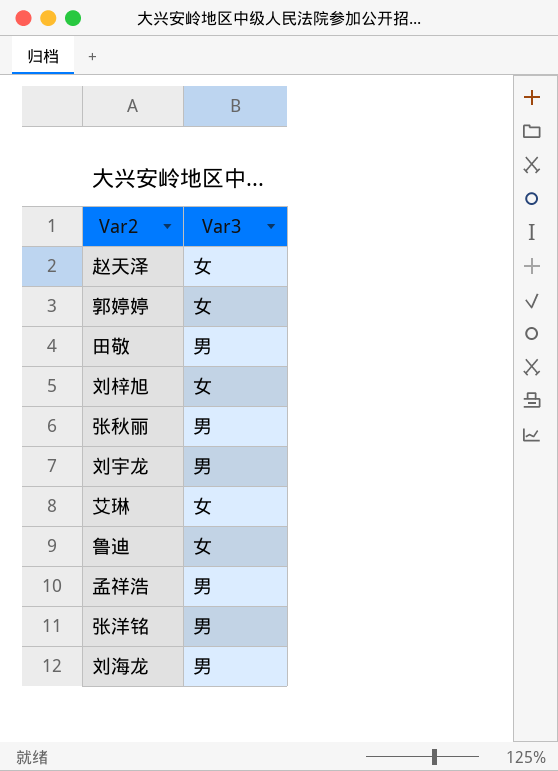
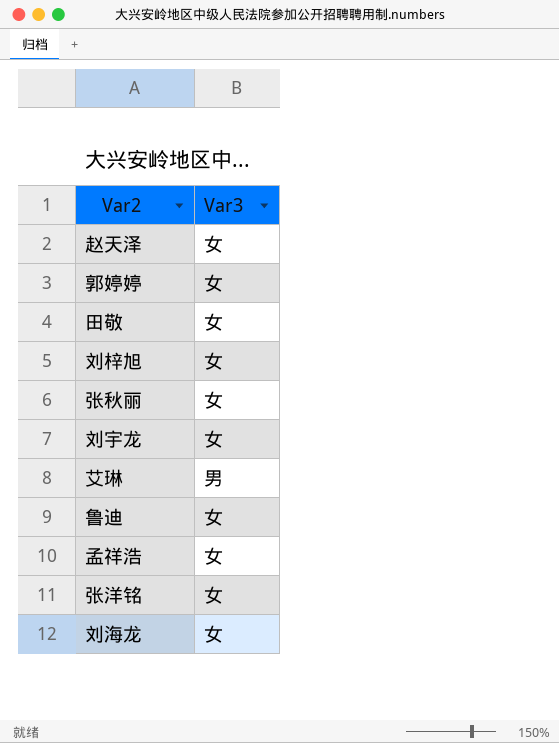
田敬 | Var3: 男 -> 女
张秋丽 | Var3: 男 -> 女
刘宇龙 | Var3: 男 -> 女
艾琳 | Var3: 女 -> 男
孟祥浩 | Var3: 男 -> 女
张洋铭 | Var3: 男 -> 女
刘海龙 | Var3: 男 -> 女

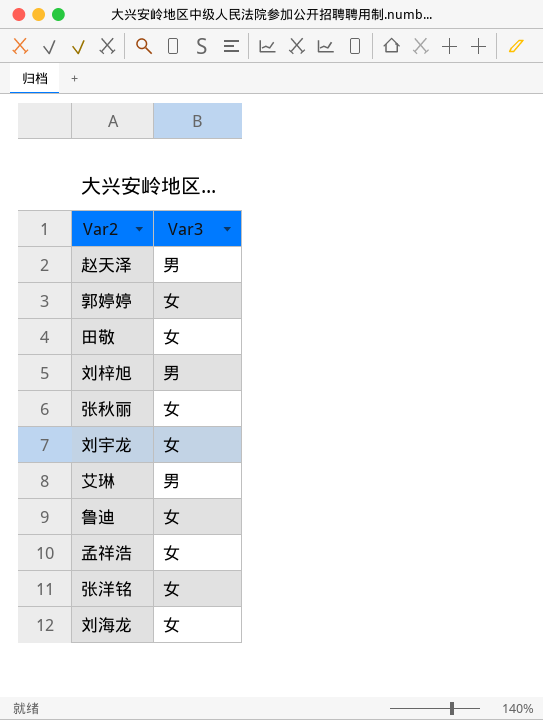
赵天泽 | Var3: 女 -> 男
刘梓旭 | Var3: 女 -> 男

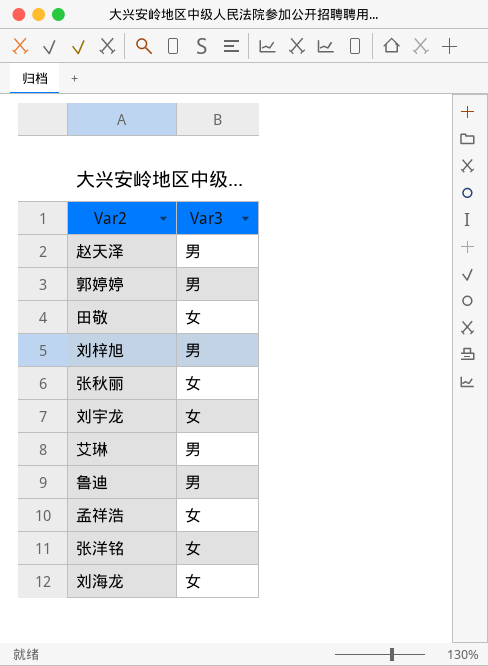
郭婷婷 | Var3: 女 -> 男
鲁迪 | Var3: 女 -> 男

